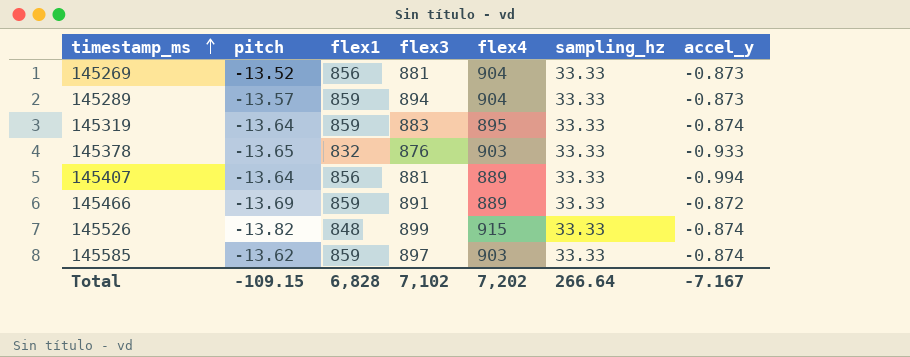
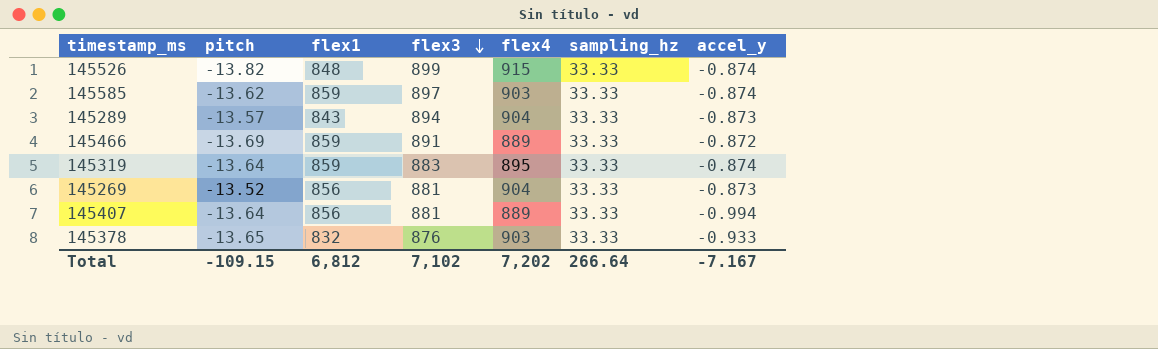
row order: timestamp_ms ascending -> flex3 descending
145289 | flex1: 859 -> 843
Total | flex1: 6,828 -> 6,812

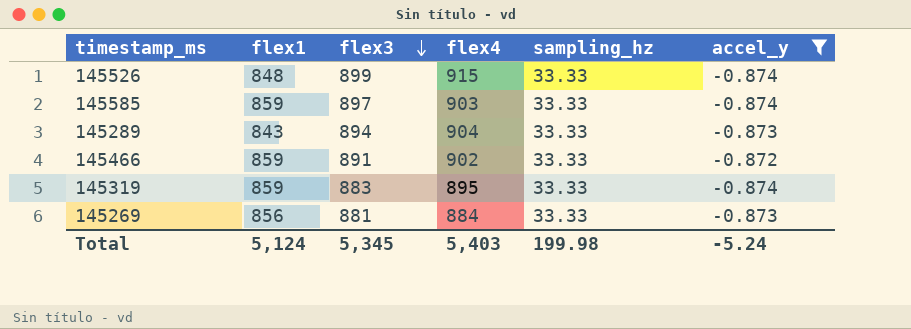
filter: none -> accel_y >= -0.874
column pitch | position: 2 -> none
145466 | flex4: 889 -> 902
145269 | flex4: 904 -> 884
Total | flex1: 6,812 -> 5,124
Total | flex3: 7,102 -> 5,345
Total | flex4: 7,202 -> 5,403
Total | sampling_hz: 266.64 -> 199.98
Total | accel_y: -7.167 -> -5.24

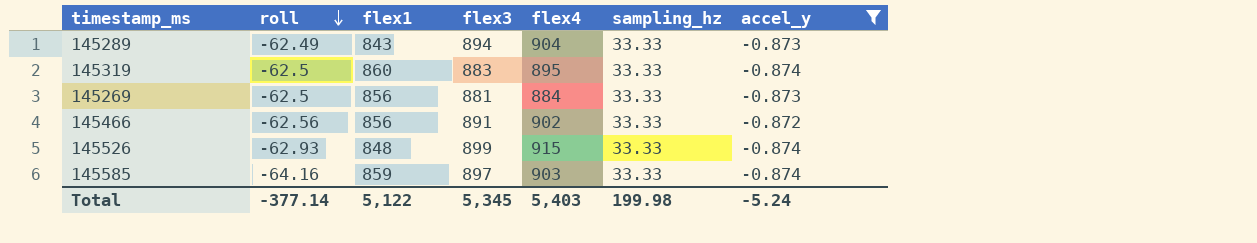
row order: flex3 descending -> roll descending
column roll | position: none -> 2
145319 | flex1: 859 -> 860
145466 | flex1: 859 -> 856
Total | flex1: 5,124 -> 5,122

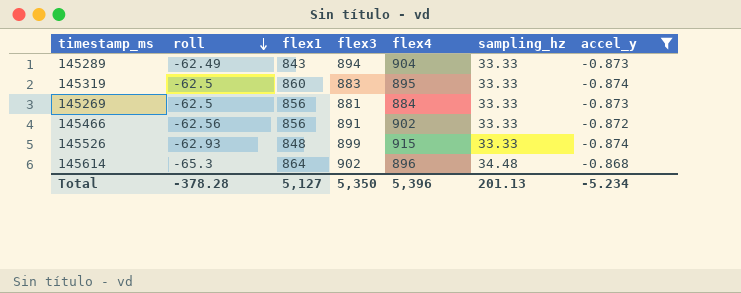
row 145585: -64.16 | 859 | 897 | 903 | 33.33 | -0.874 -> none
row 145614: none -> -65.3 | 864 | 902 | 896 | 34.48 | -0.868
Total | roll: -377.14 -> -378.28
Total | flex1: 5,122 -> 5,127
Total | flex3: 5,345 -> 5,350
Total | flex4: 5,403 -> 5,396
Total | sampling_hz: 199.98 -> 201.13
Total | accel_y: -5.24 -> -5.234

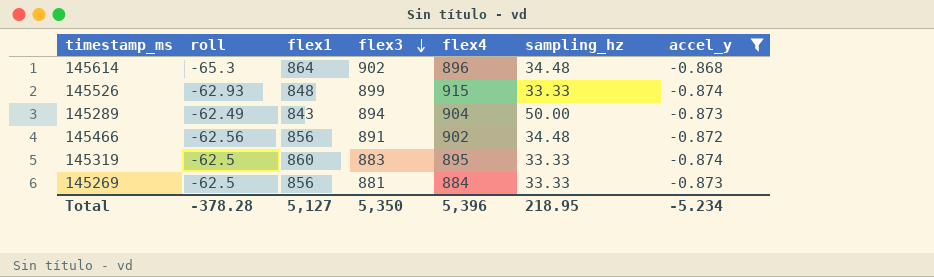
row order: roll descending -> flex3 descending
145289 | sampling_hz: 33.33 -> 50.00
145466 | sampling_hz: 33.33 -> 34.48
Total | sampling_hz: 201.13 -> 218.95

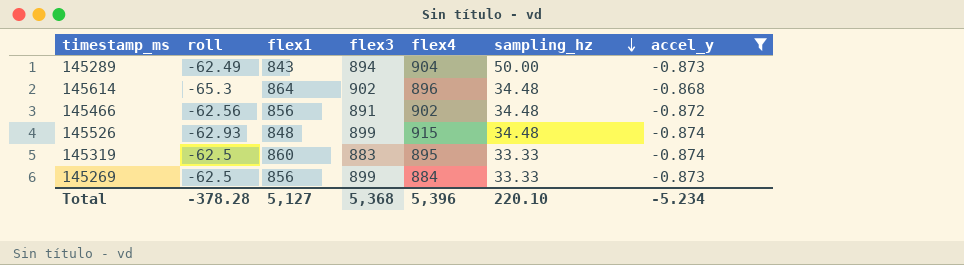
row order: flex3 descending -> sampling_hz descending
145526 | sampling_hz: 33.33 -> 34.48
145269 | flex3: 881 -> 899
Total | flex3: 5,350 -> 5,368
Total | sampling_hz: 218.95 -> 220.10

